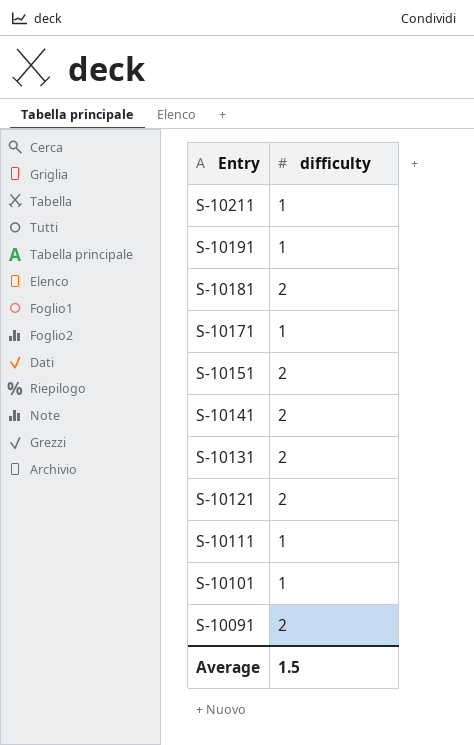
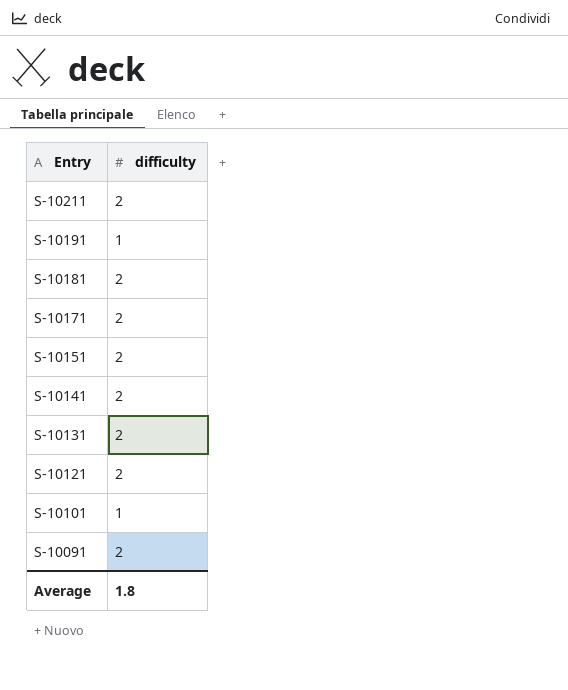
row S-10111: 1 -> none
S-10211 | difficulty: 1 -> 2
S-10171 | difficulty: 1 -> 2
Average | difficulty: 1.5 -> 1.8

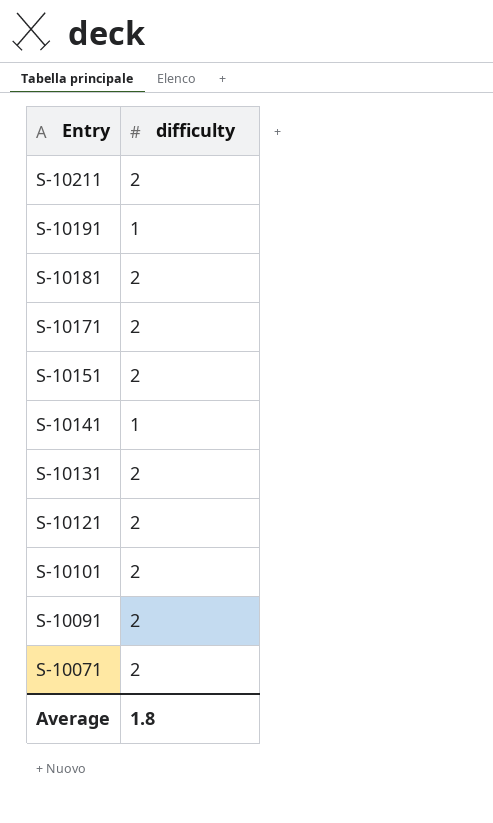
S-10141 | difficulty: 2 -> 1
S-10101 | difficulty: 1 -> 2
row S-10071: none -> 2

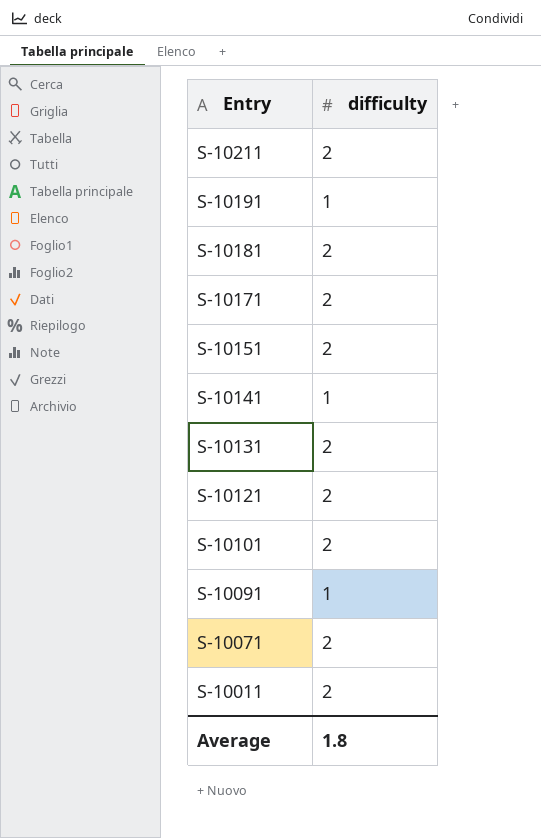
S-10091 | difficulty: 2 -> 1
row S-10011: none -> 2

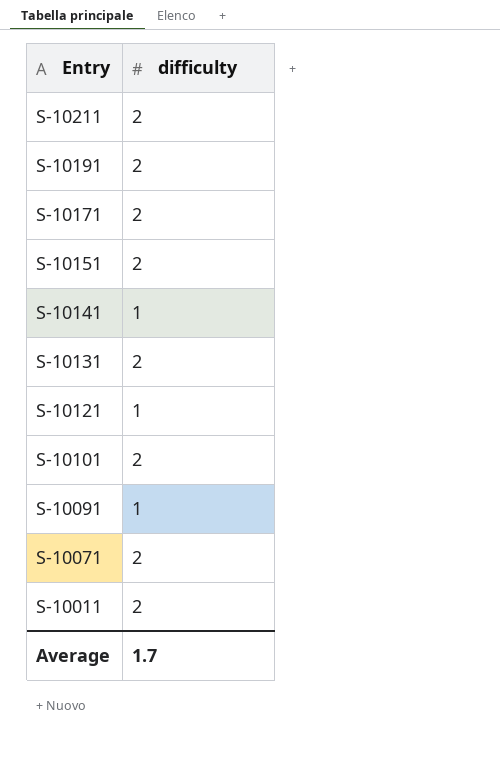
row S-10181: 2 -> none
S-10191 | difficulty: 1 -> 2
S-10121 | difficulty: 2 -> 1
Average | difficulty: 1.8 -> 1.7

